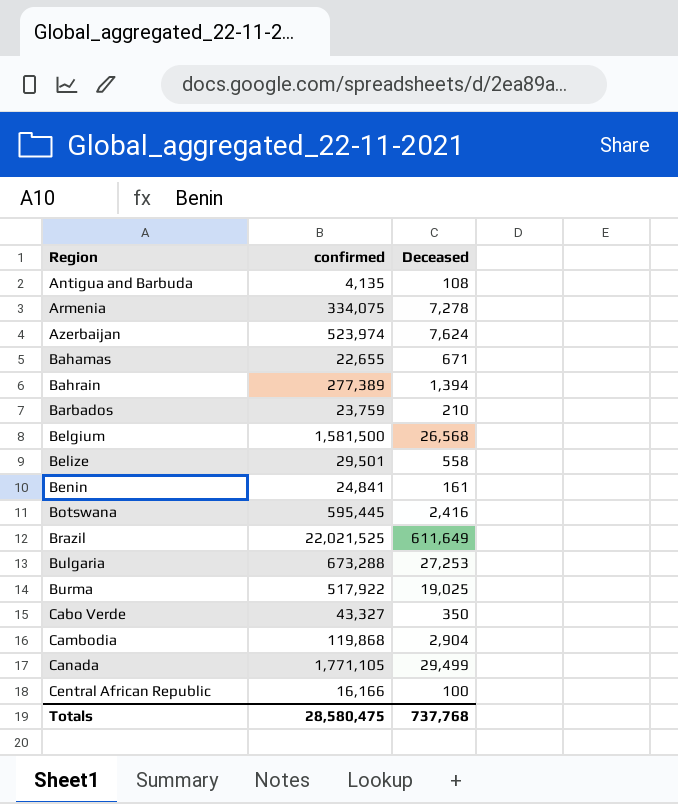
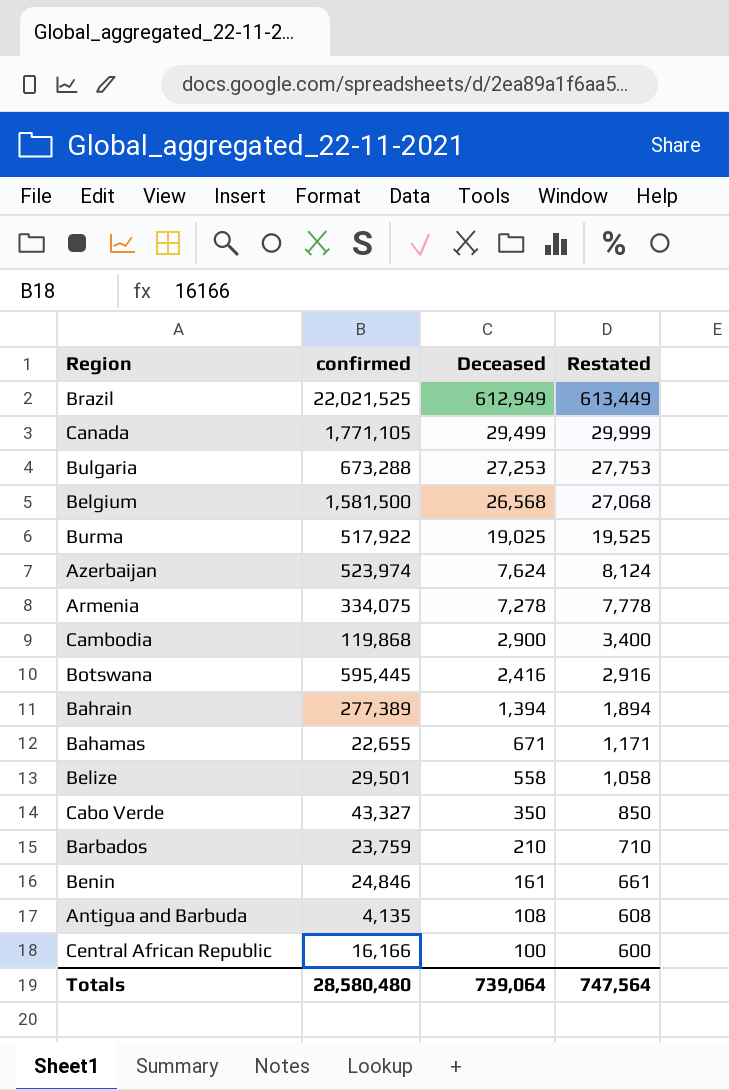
row order: Region ascending -> Deceased descending
column Restated | formula: none -> [Deceased] + 500
Brazil | Deceased: 611,649 -> 612,949
Cambodia | Deceased: 2,904 -> 2,900
Benin | confirmed: 24,841 -> 24,846
Totals | confirmed: 28,580,475 -> 28,580,480
Totals | Deceased: 737,768 -> 739,064

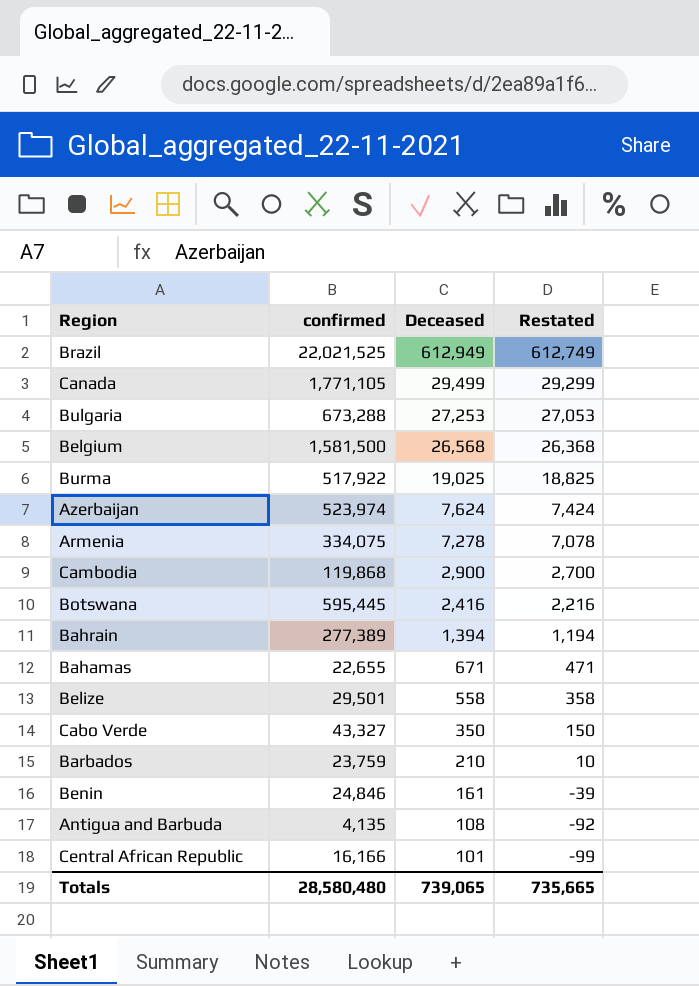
column Restated | formula: [Deceased] + 500 -> [Deceased] - 200
Central African Republic | Deceased: 100 -> 101
Totals | Deceased: 739,064 -> 739,065
Totals | Restated: 747,564 -> 735,665

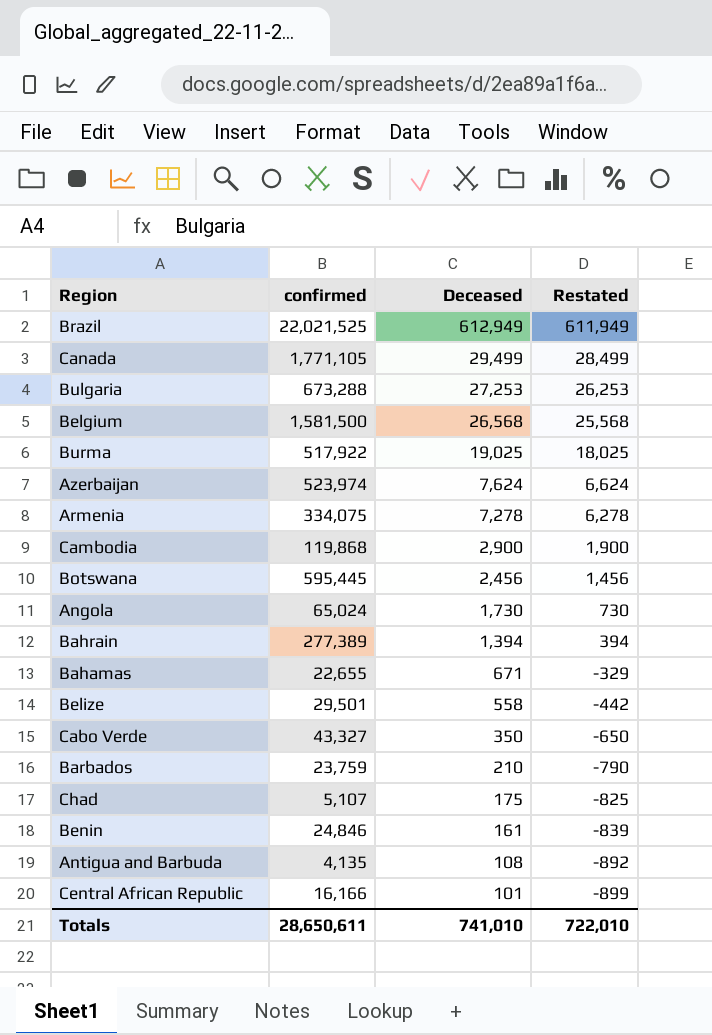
column Restated | formula: [Deceased] - 200 -> [Deceased] - 1000
Botswana | Deceased: 2,416 -> 2,456
row Angola: none -> 65,024 | 1,730 | 730
row Chad: none -> 5,107 | 175 | -825
Totals | confirmed: 28,580,480 -> 28,650,611
Totals | Deceased: 739,065 -> 741,010
Totals | Restated: 735,665 -> 722,010

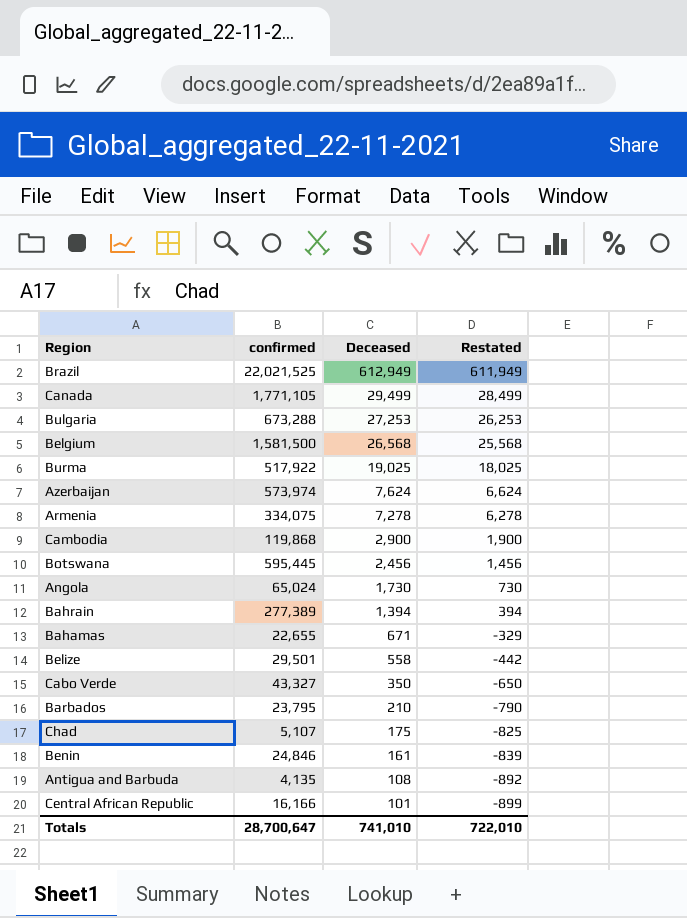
Azerbaijan | confirmed: 523,974 -> 573,974
Barbados | confirmed: 23,759 -> 23,795
Totals | confirmed: 28,650,611 -> 28,700,647

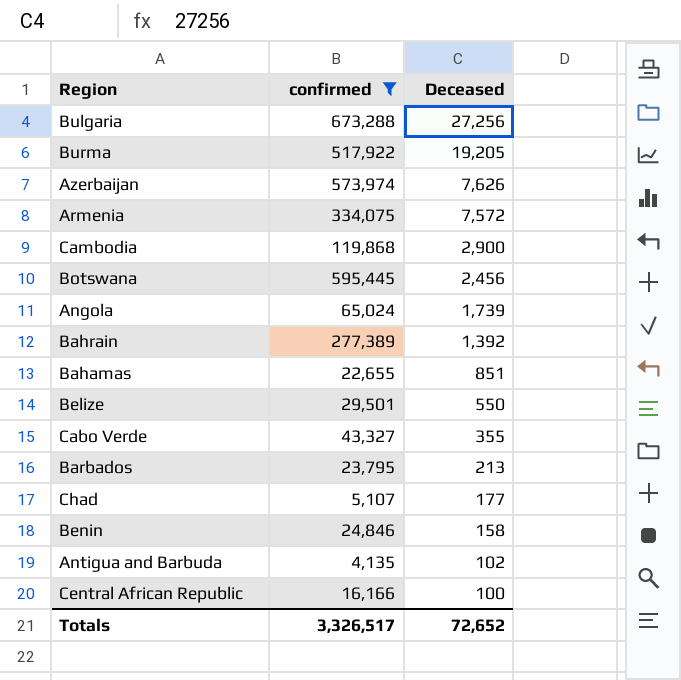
filter: none -> confirmed <= 673,288
column Restated | formula: [Deceased] - 1000 -> none
Bulgaria | Deceased: 27,253 -> 27,256
Burma | Deceased: 19,025 -> 19,205
Azerbaijan | Deceased: 7,624 -> 7,626
Armenia | Deceased: 7,278 -> 7,572
Angola | Deceased: 1,730 -> 1,739
Bahrain | Deceased: 1,394 -> 1,392
Bahamas | Deceased: 671 -> 851
Belize | Deceased: 558 -> 550
Cabo Verde | Deceased: 350 -> 355
Barbados | Deceased: 210 -> 213
Chad | Deceased: 175 -> 177
Benin | Deceased: 161 -> 158
Antigua and Barbuda | Deceased: 108 -> 102
Central African Republic | Deceased: 101 -> 100
Totals | confirmed: 28,700,647 -> 3,326,517
Totals | Deceased: 741,010 -> 72,652

